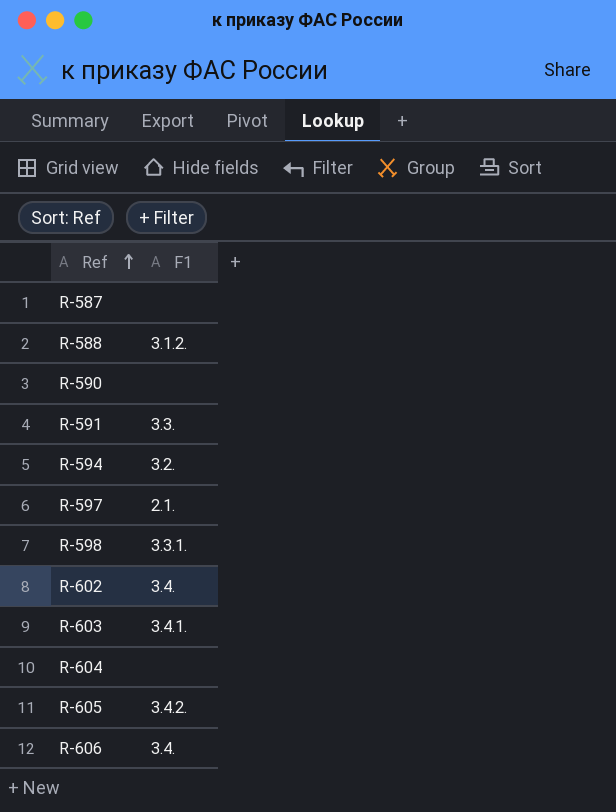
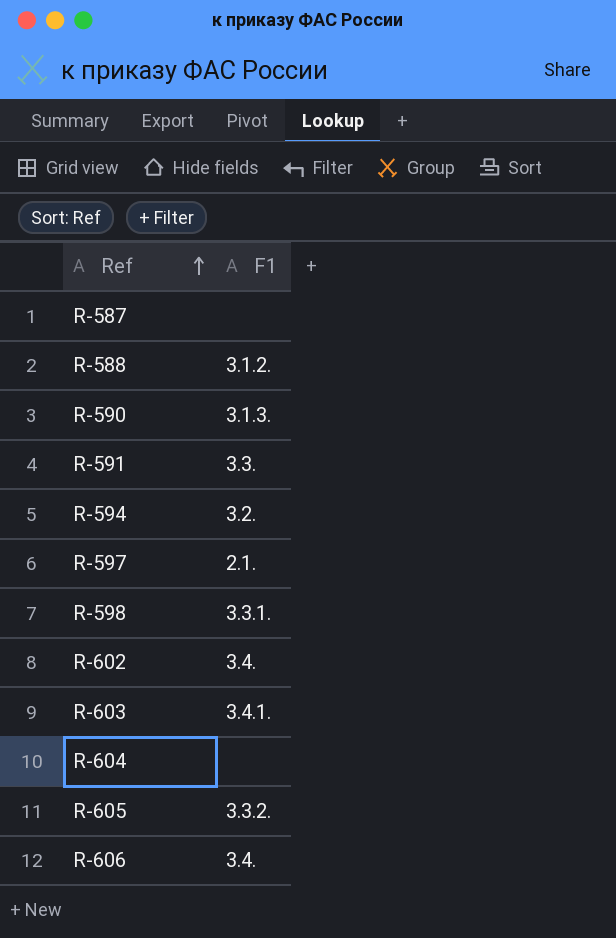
R-590 | F1: none -> 3.1.3.
R-605 | F1: 3.4.2. -> 3.3.2.

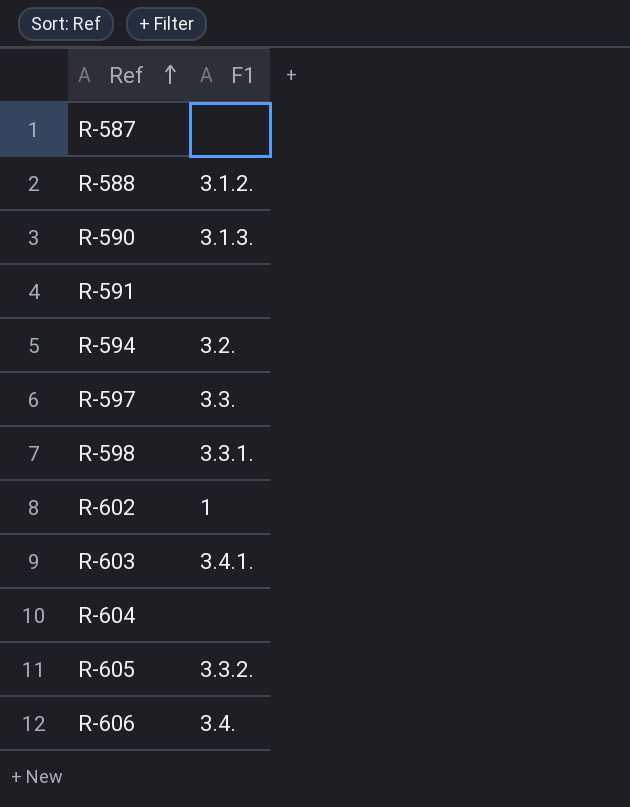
R-591 | F1: 3.3. -> none
R-597 | F1: 2.1. -> 3.3.
R-602 | F1: 3.4. -> 1

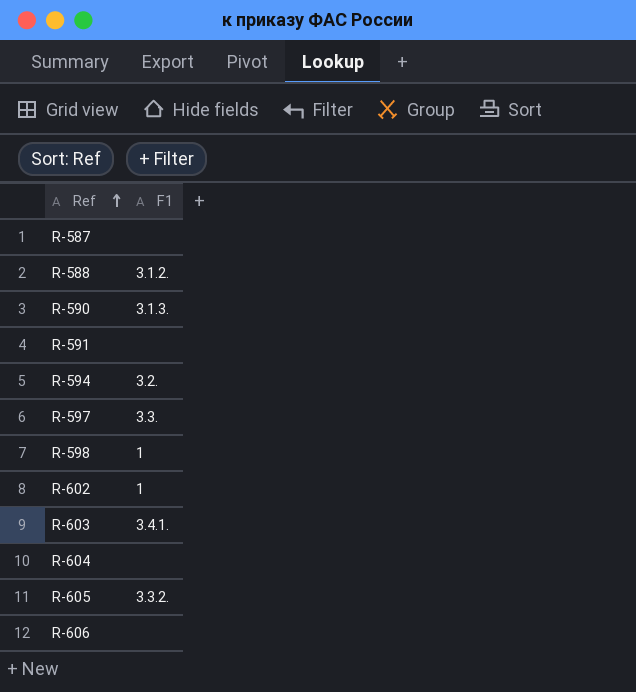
R-598 | F1: 3.3.1. -> 1
R-606 | F1: 3.4. -> none

